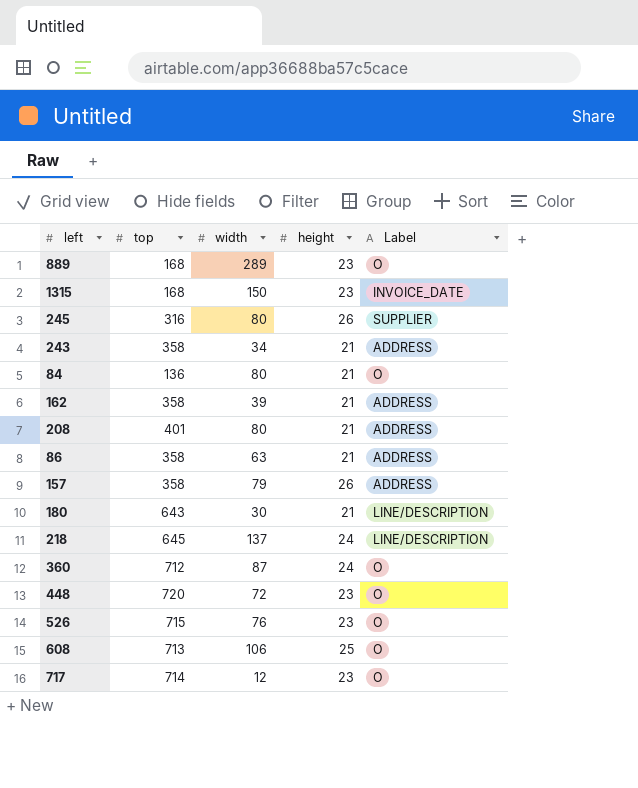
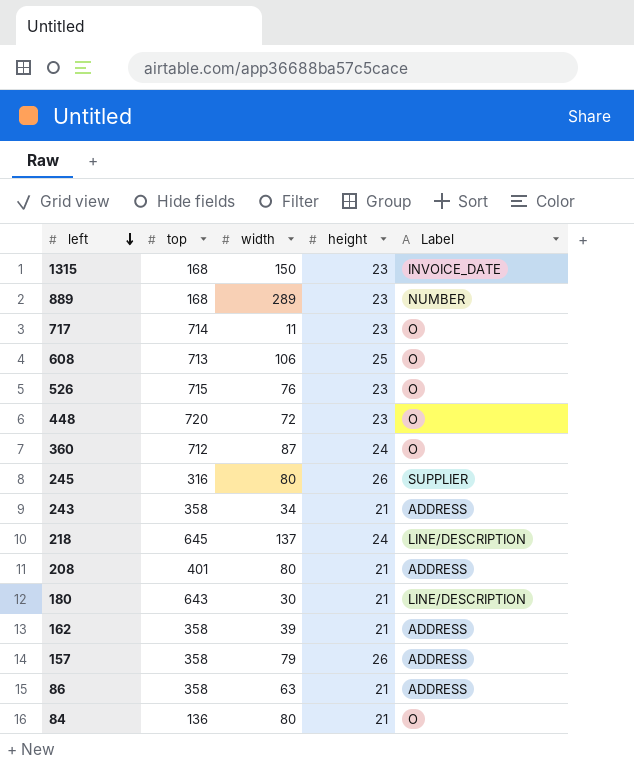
row order: none -> left descending
889 | Label: O -> NUMBER
717 | width: 12 -> 11

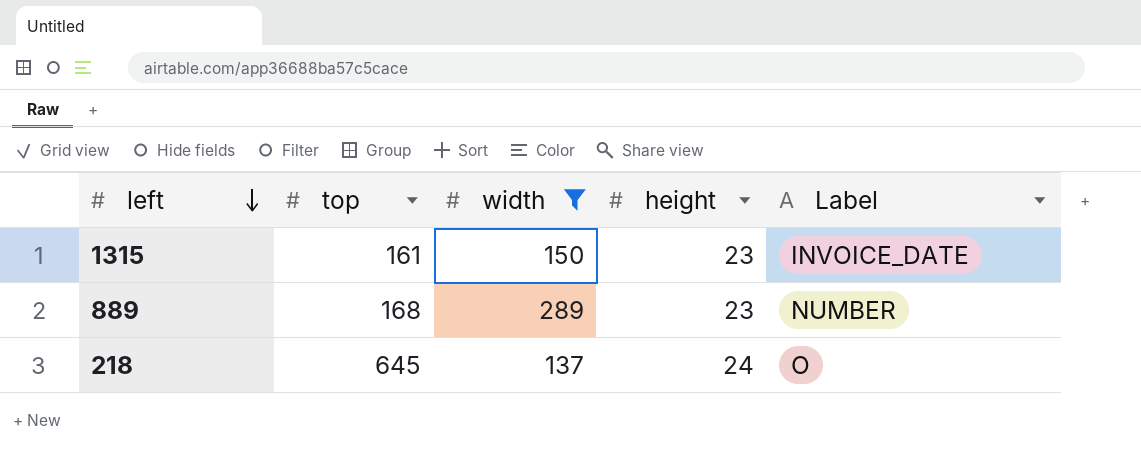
filter: none -> width >= 137
1315 | top: 168 -> 161
218 | Label: LINE/DESCRIPTION -> O

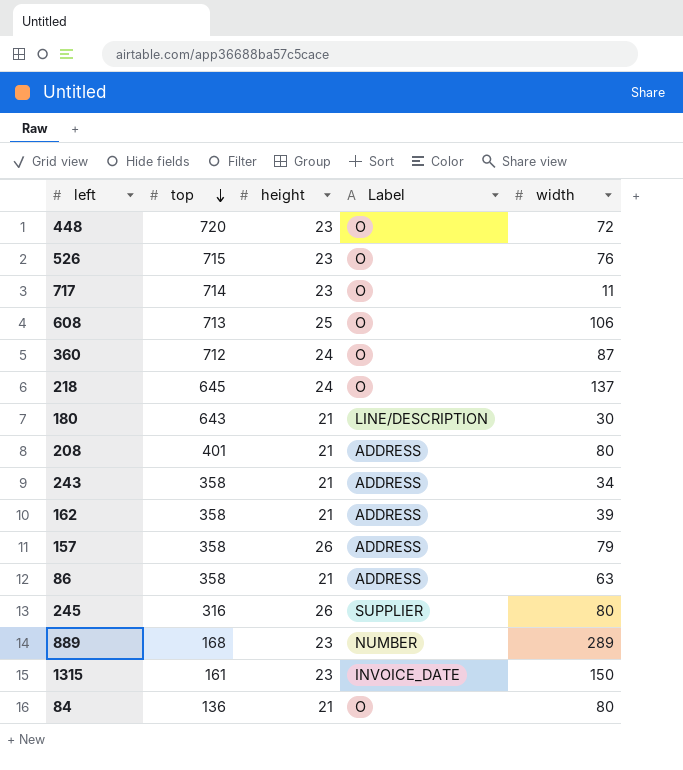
filter: width >= 137 -> none
row order: left descending -> top descending
column width | position: 3 -> 5

